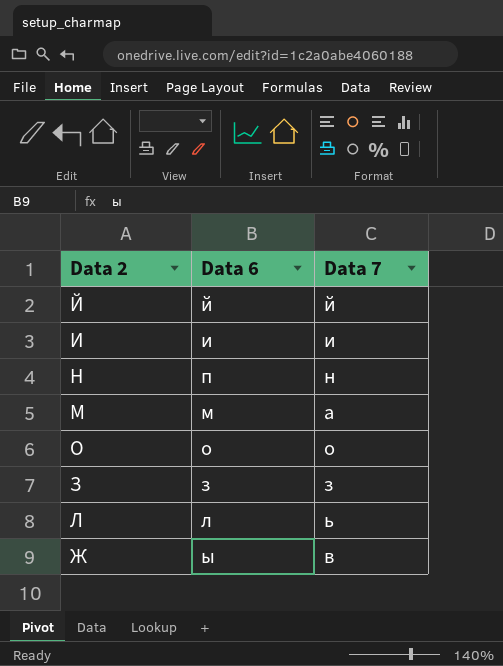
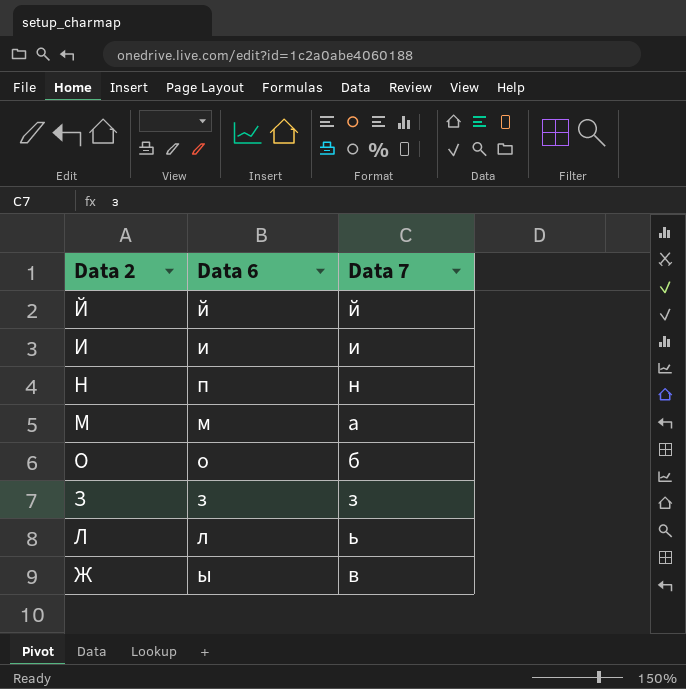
О | Data 7: о -> б

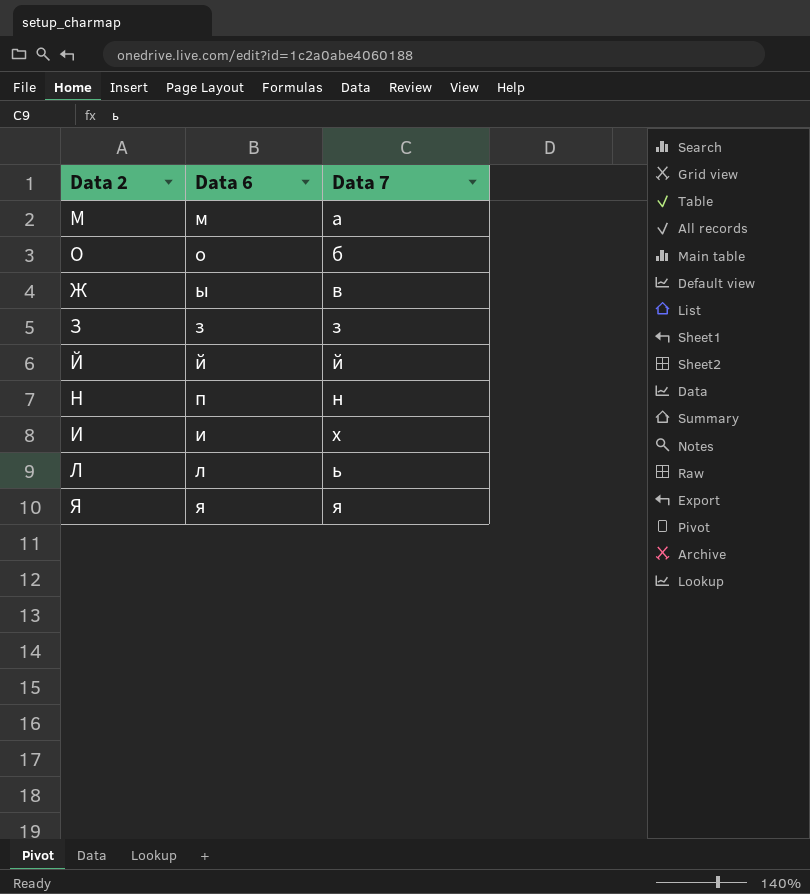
row order: none -> Data 7 ascending
И | Data 7: и -> х
row Я: none -> я | я

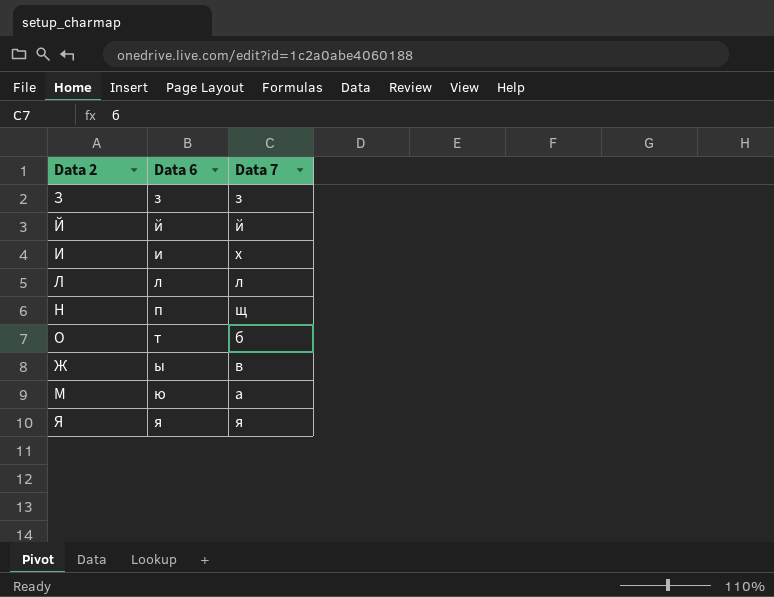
row order: Data 7 ascending -> Data 6 ascending
Л | Data 7: ь -> л
Н | Data 7: н -> щ
О | Data 6: о -> т
М | Data 6: м -> ю

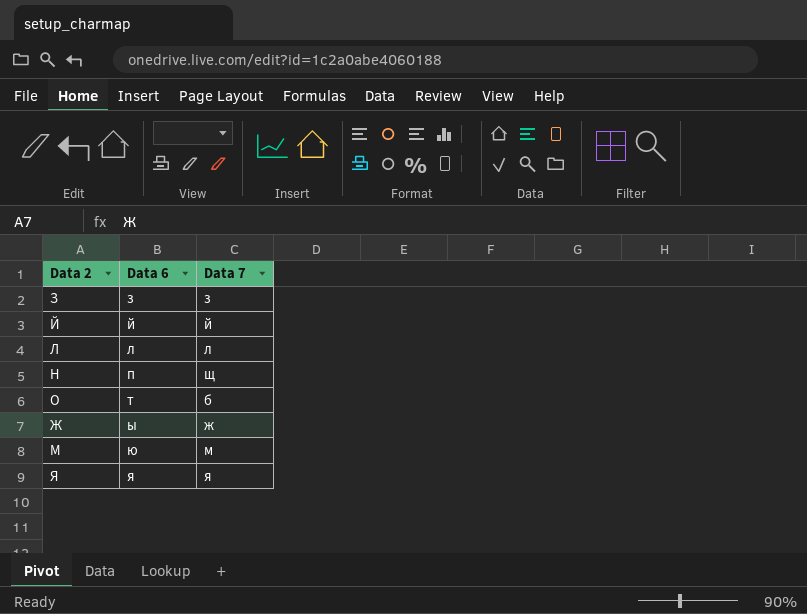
row И: и | х -> none
Ж | Data 7: в -> ж
М | Data 7: а -> м

